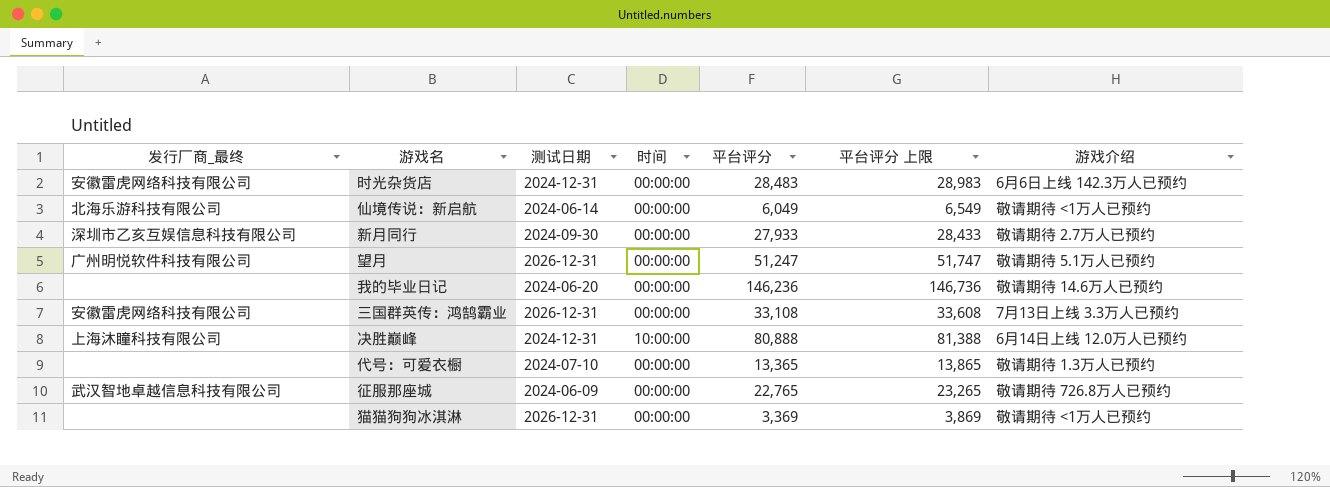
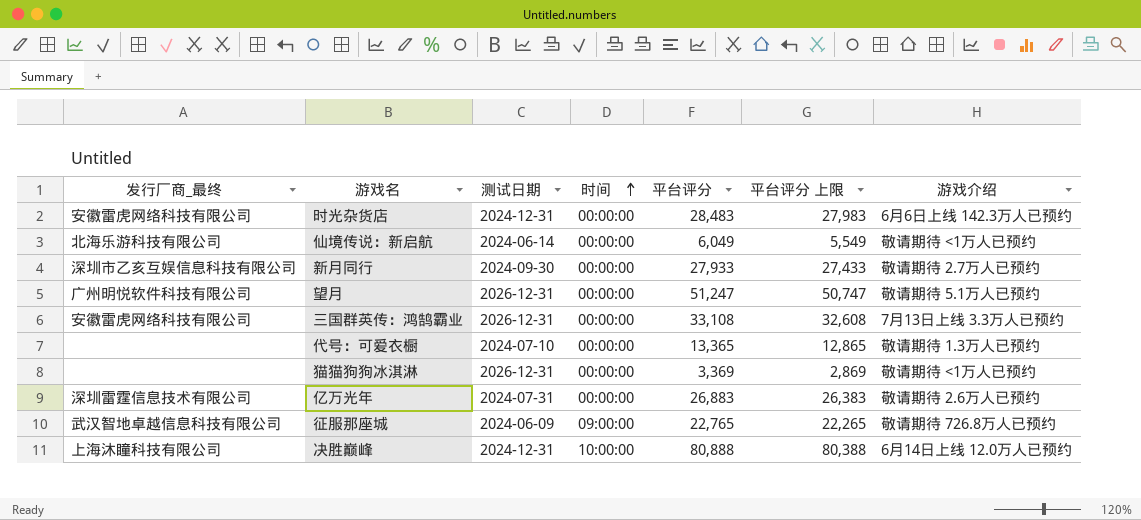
row order: none -> 时间 ascending
column 平台评分 上限 | formula: [平台评分] + 500 -> [平台评分] - 500
row 我的毕业日记: none | 2024-06-20 | 00:00:00 | 146,236 | 146,736 | 敬请期待 14.6万人已预约 -> none
row 亿万光年: none -> 深圳雷霆信息技术有限公司 | 2024-07-31 | 00:00:00 | 26,883 | 26,383 | 敬请期待 2.6万人已预约
征服那座城 | 时间: 00:00:00 -> 09:00:00

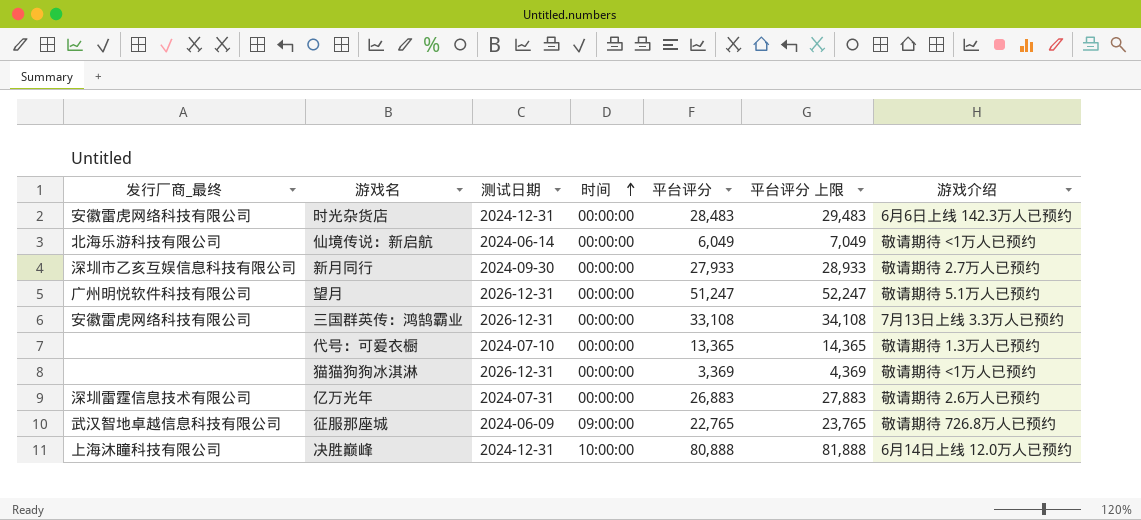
column 平台评分 上限 | formula: [平台评分] - 500 -> [平台评分] + 1000

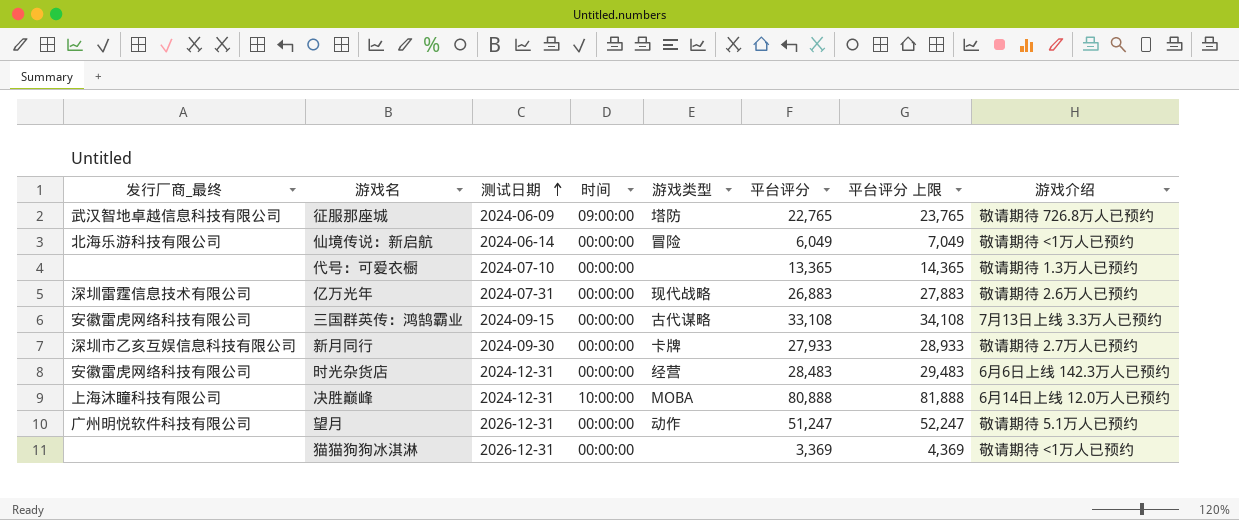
row order: 时间 ascending -> 测试日期 ascending
column 游戏类型 | position: none -> 5
三国群英传：鸿鹄霸业 | 测试日期: 2026-12-31 -> 2024-09-15

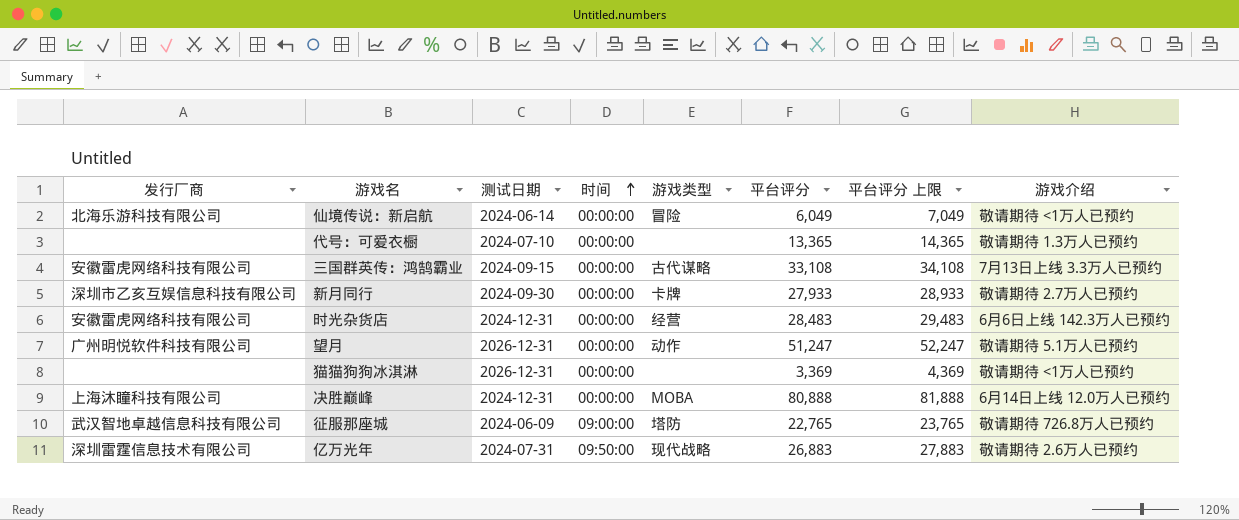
row order: 测试日期 ascending -> 时间 ascending
column name: 发行厂商_最终 -> 发行厂商
决胜巅峰 | 时间: 10:00:00 -> 00:00:00
亿万光年 | 时间: 00:00:00 -> 09:50:00

